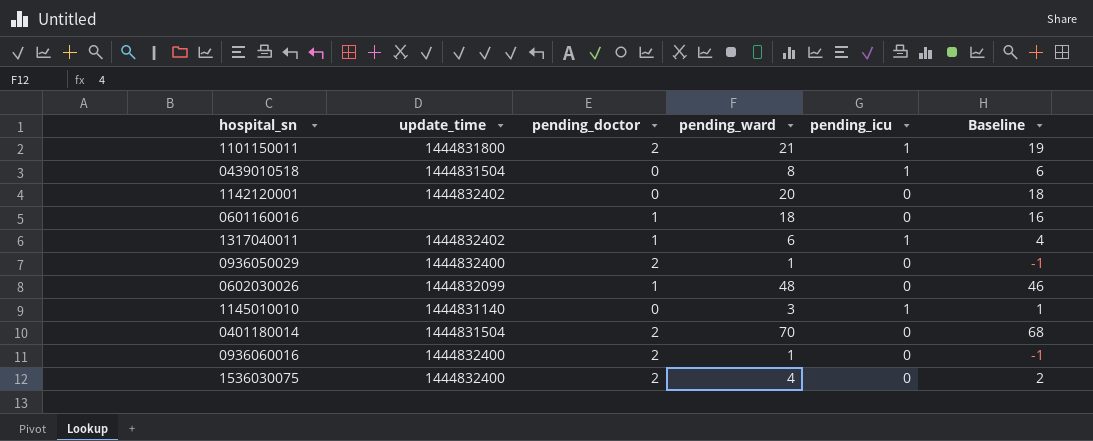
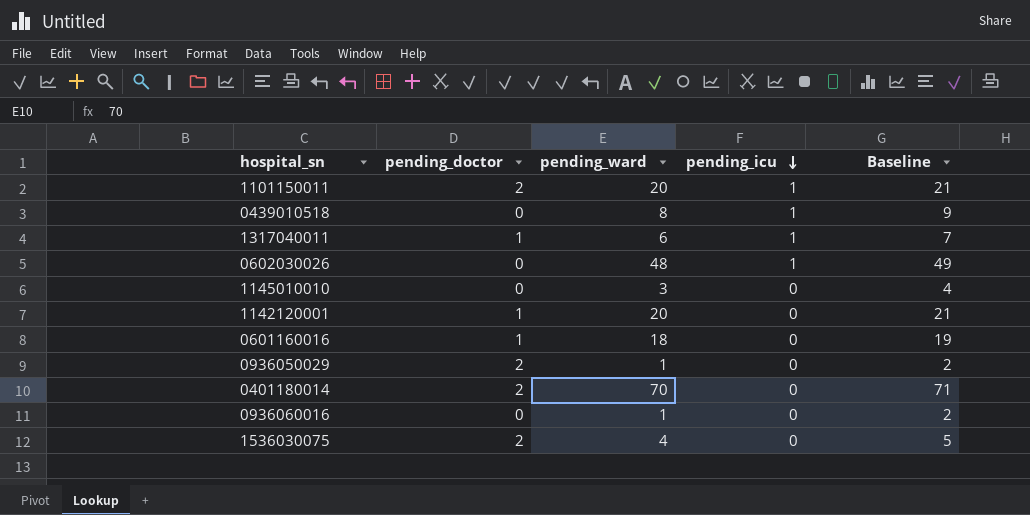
row order: none -> pending_icu descending
column update_time | position: 2 -> none
column Baseline | formula: [pending_ward] - 2 -> [pending_ward] + 1
1101150011 | pending_ward: 21 -> 20
0602030026 | pending_doctor: 1 -> 0
0602030026 | pending_icu: 0 -> 1
1145010010 | pending_icu: 1 -> 0
1142120001 | pending_doctor: 0 -> 1
0936060016 | pending_doctor: 2 -> 0

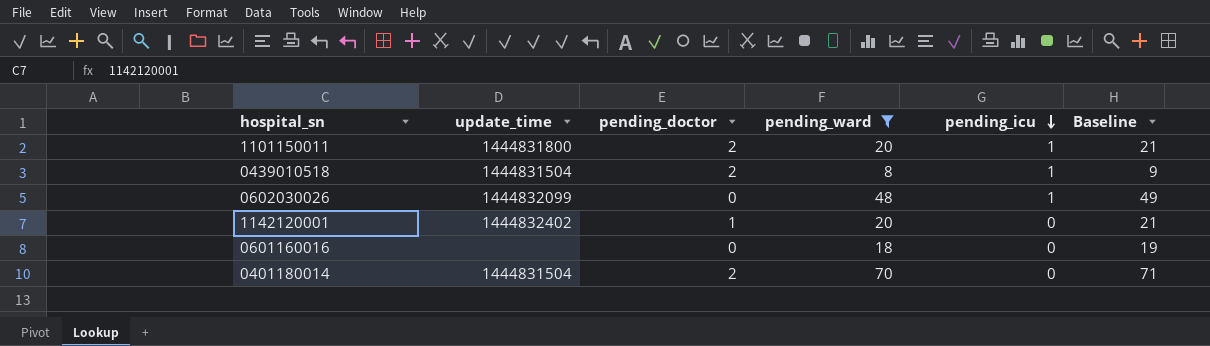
filter: none -> pending_ward >= 8
column update_time | position: none -> 2
0439010518 | pending_doctor: 0 -> 2
0601160016 | pending_doctor: 1 -> 0

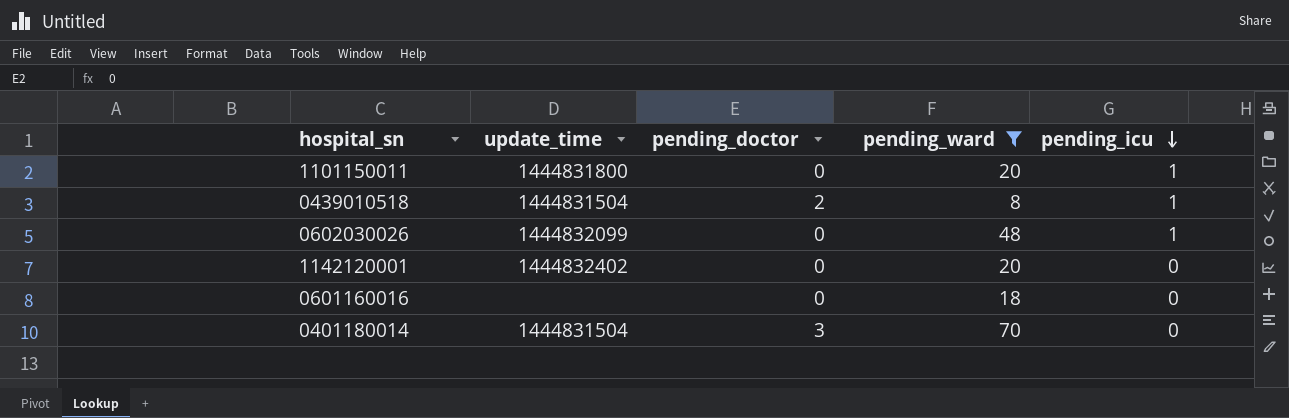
column Baseline | formula: [pending_ward] + 1 -> none
1101150011 | pending_doctor: 2 -> 0
1142120001 | pending_doctor: 1 -> 0
0401180014 | pending_doctor: 2 -> 3

